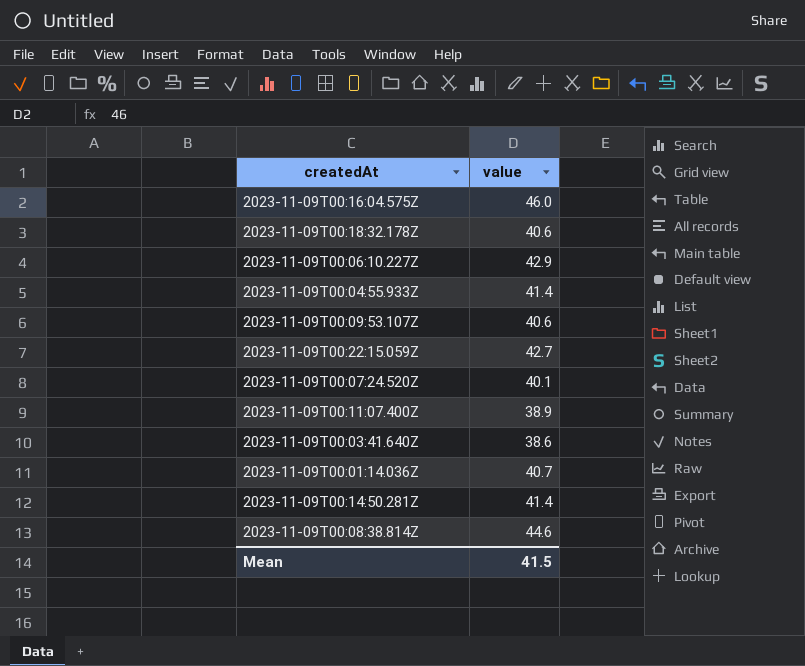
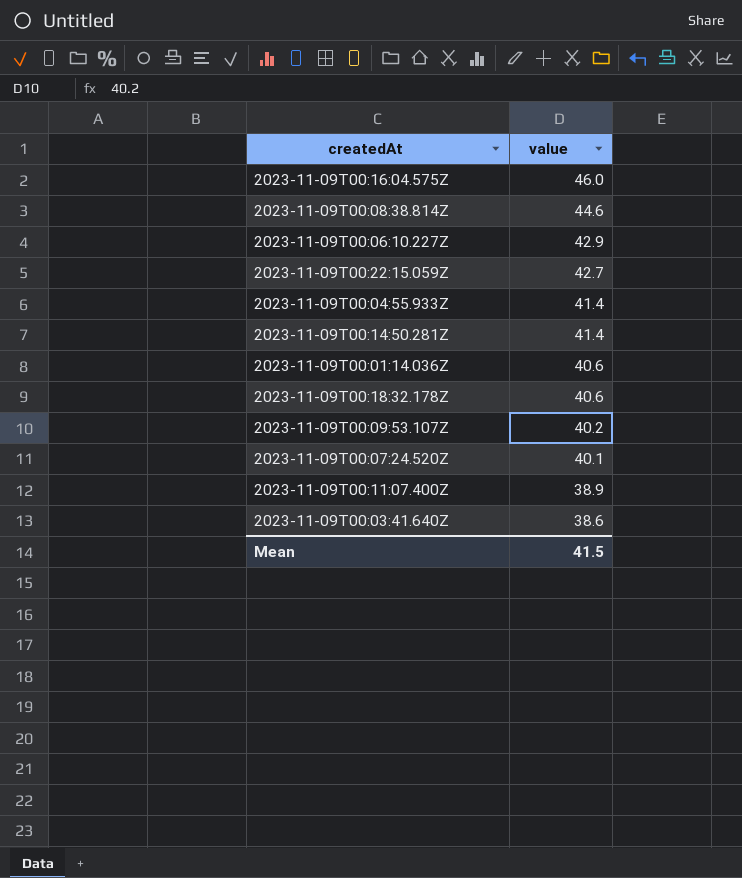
row order: none -> value descending
2023-11-09T00:01:14.036Z | value: 40.7 -> 40.6
2023-11-09T00:09:53.107Z | value: 40.6 -> 40.2

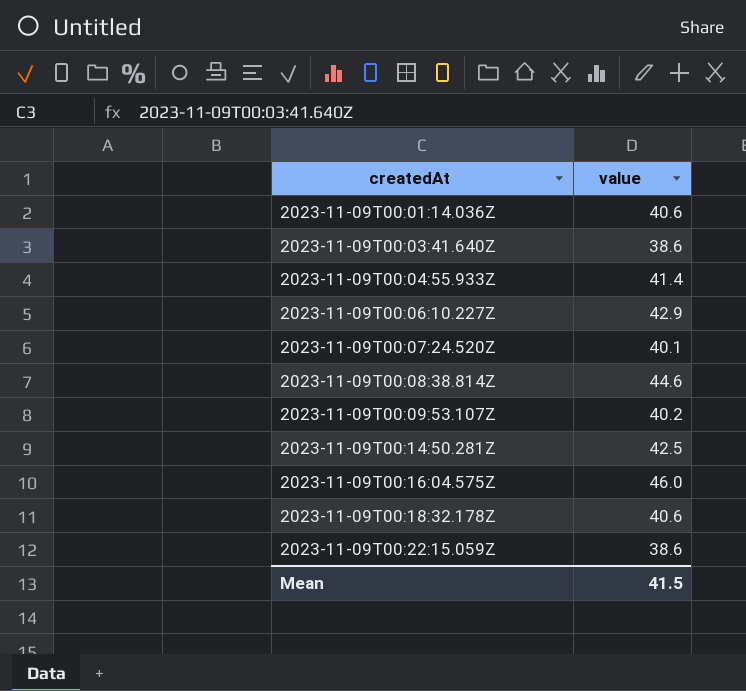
row order: value descending -> createdAt ascending
row 2023-11-09T00:11:07.400Z: 38.9 -> none
2023-11-09T00:14:50.281Z | value: 41.4 -> 42.5
2023-11-09T00:22:15.059Z | value: 42.7 -> 38.6

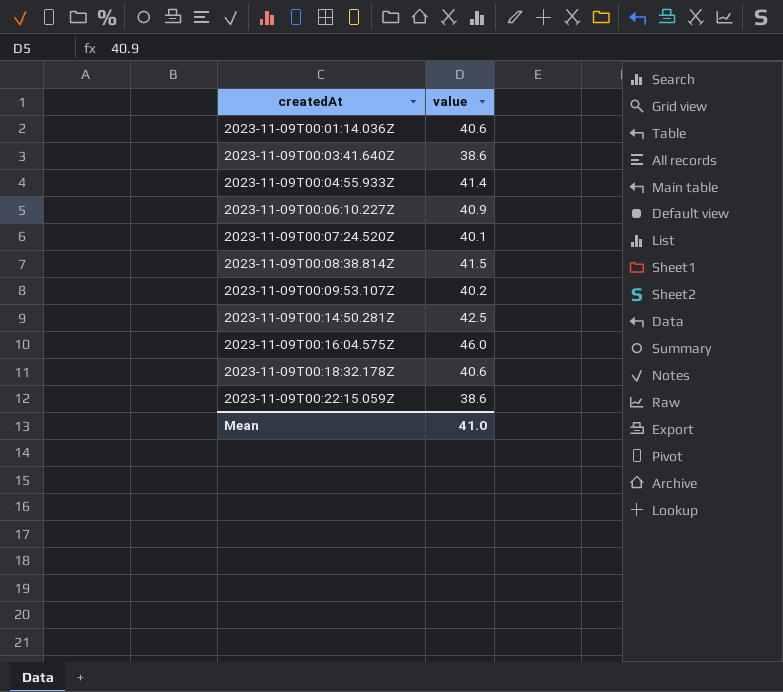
2023-11-09T00:06:10.227Z | value: 42.9 -> 40.9
2023-11-09T00:08:38.814Z | value: 44.6 -> 41.5
Mean | value: 41.5 -> 41.0

